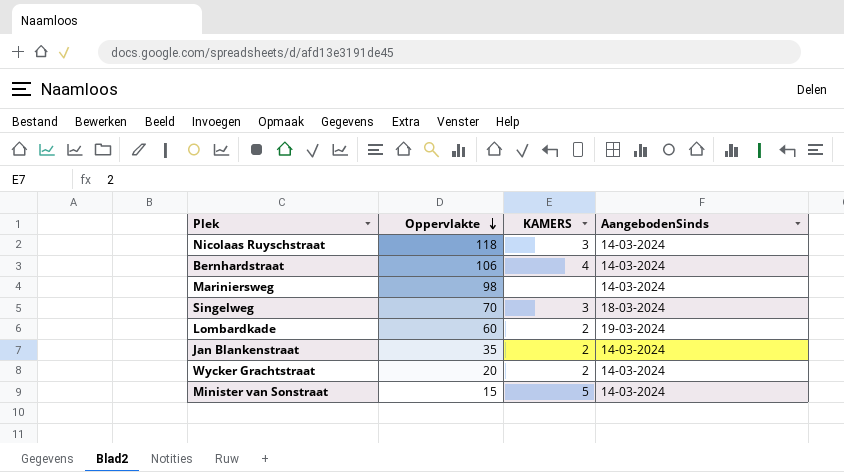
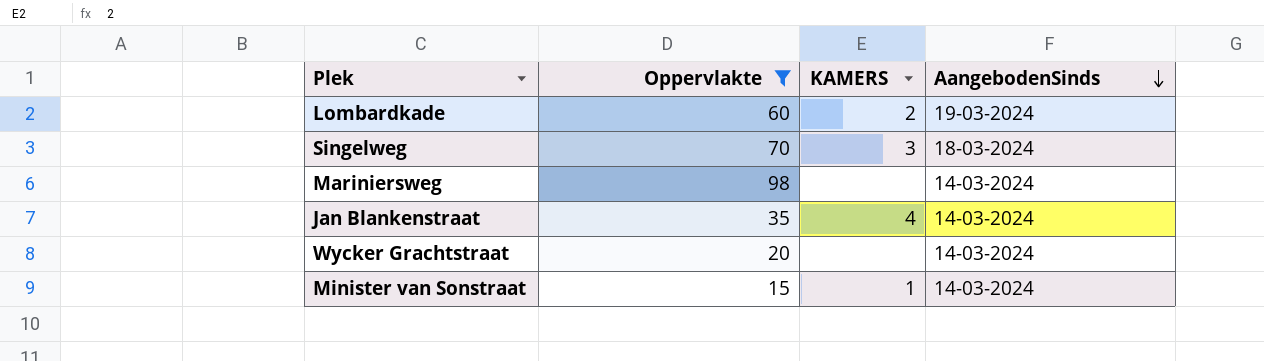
filter: none -> Oppervlakte <= 98
row order: Oppervlakte descending -> AangebodenSinds descending
Jan Blankenstraat | KAMERS: 2 -> 4
Wycker Grachtstraat | KAMERS: 2 -> none
Minister van Sonstraat | KAMERS: 5 -> 1

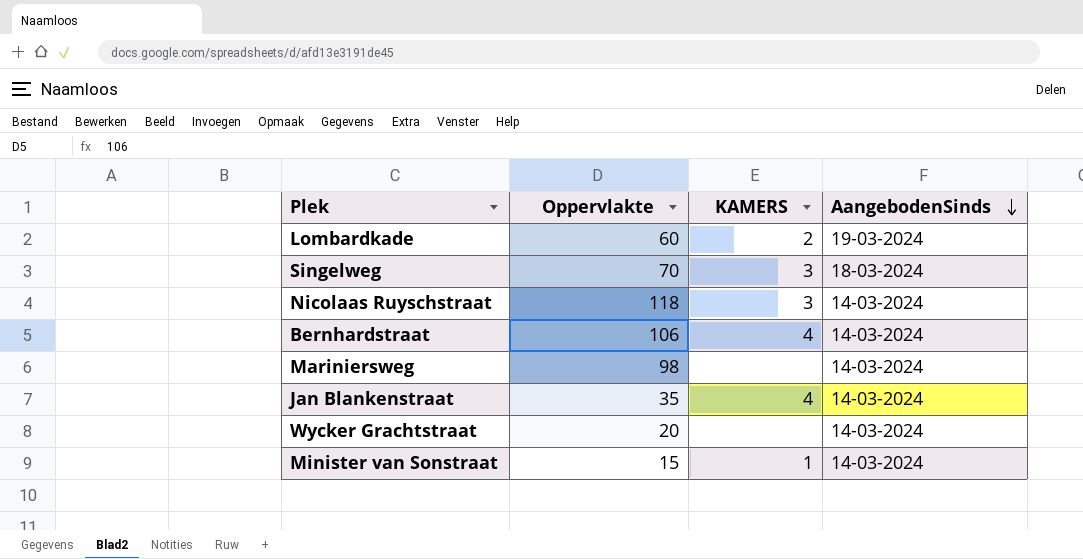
filter: Oppervlakte <= 98 -> none

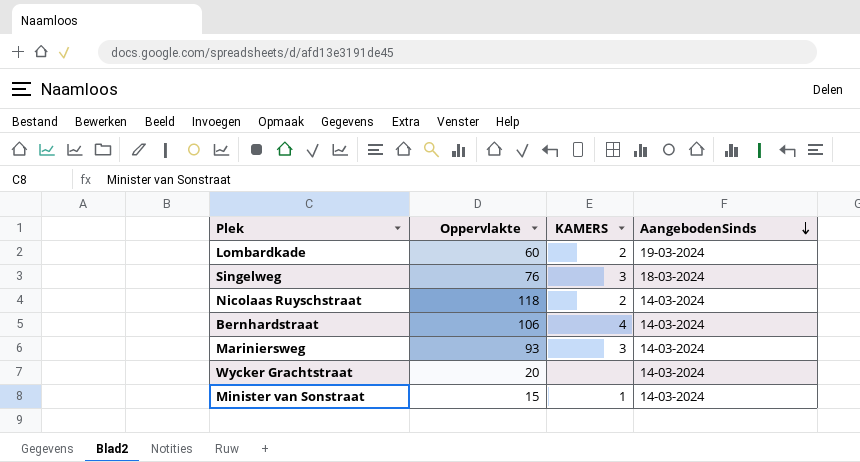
row Jan Blankenstraat: 35 | 4 | 14-03-2024 -> none
Singelweg | Oppervlakte: 70 -> 76
Nicolaas Ruyschstraat | KAMERS: 3 -> 2
Mariniersweg | Oppervlakte: 98 -> 93
Mariniersweg | KAMERS: none -> 3

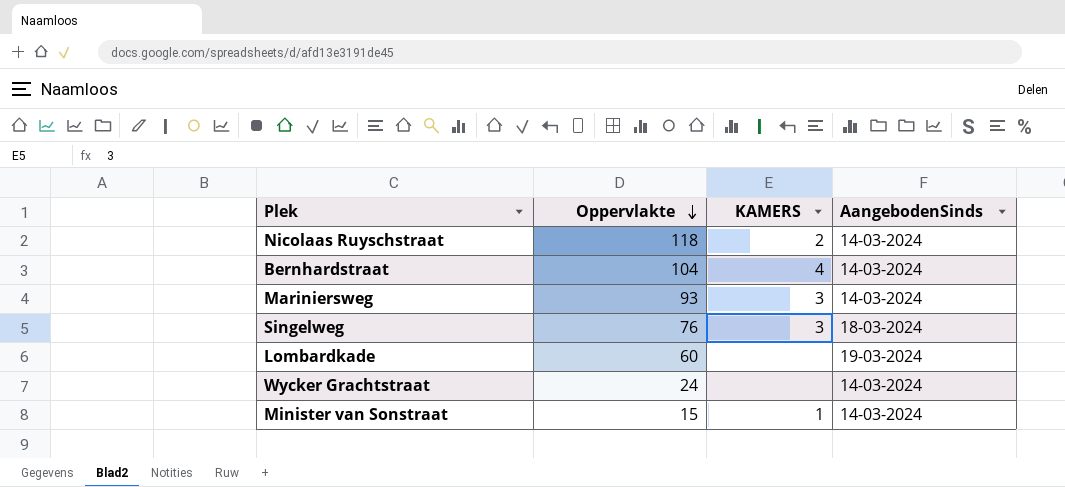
row order: AangebodenSinds descending -> Oppervlakte descending
Bernhardstraat | Oppervlakte: 106 -> 104
Lombardkade | KAMERS: 2 -> none
Wycker Grachtstraat | Oppervlakte: 20 -> 24

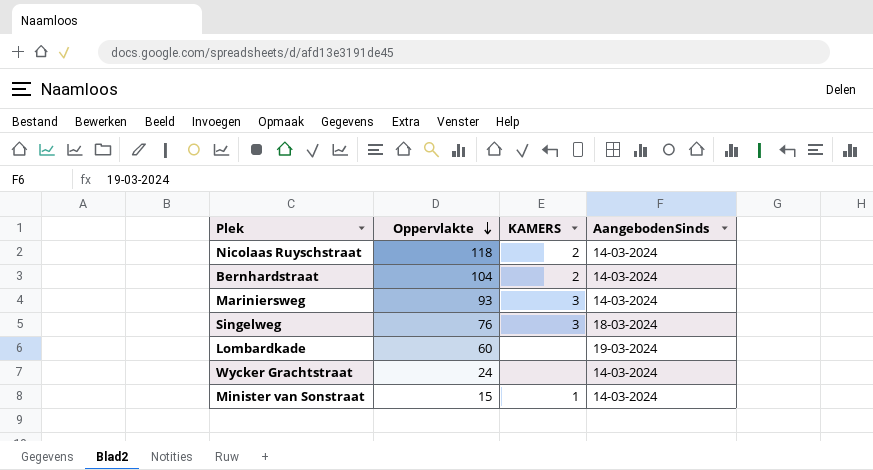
Bernhardstraat | KAMERS: 4 -> 2

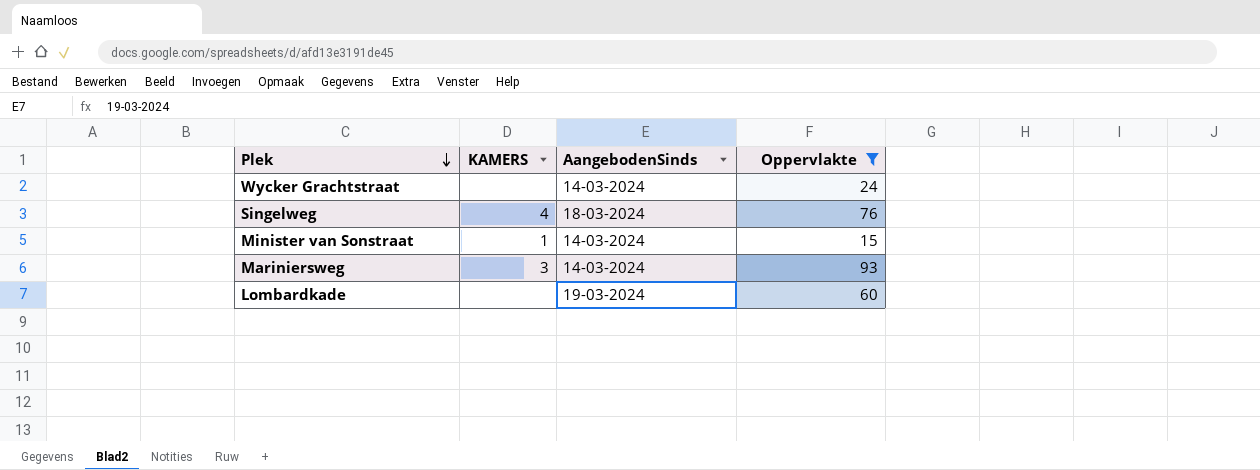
filter: none -> Oppervlakte <= 93
row order: Oppervlakte descending -> Plek descending
column Oppervlakte | position: 2 -> 4
Singelweg | KAMERS: 3 -> 4

